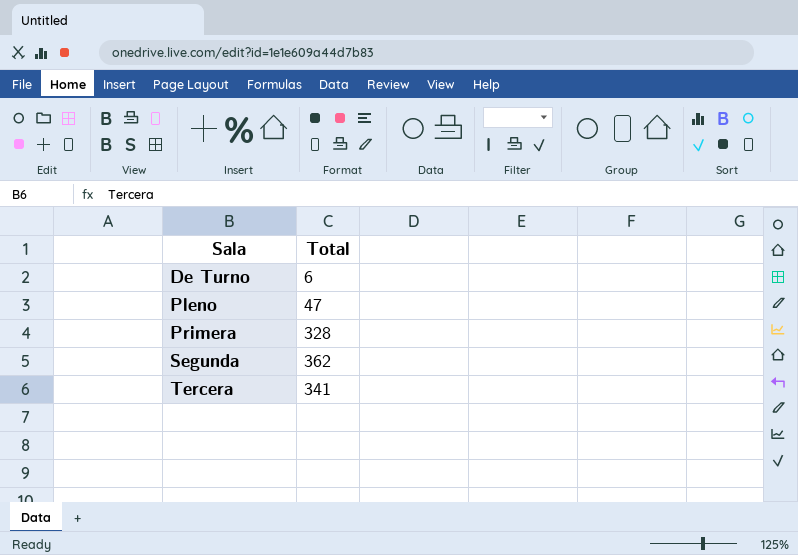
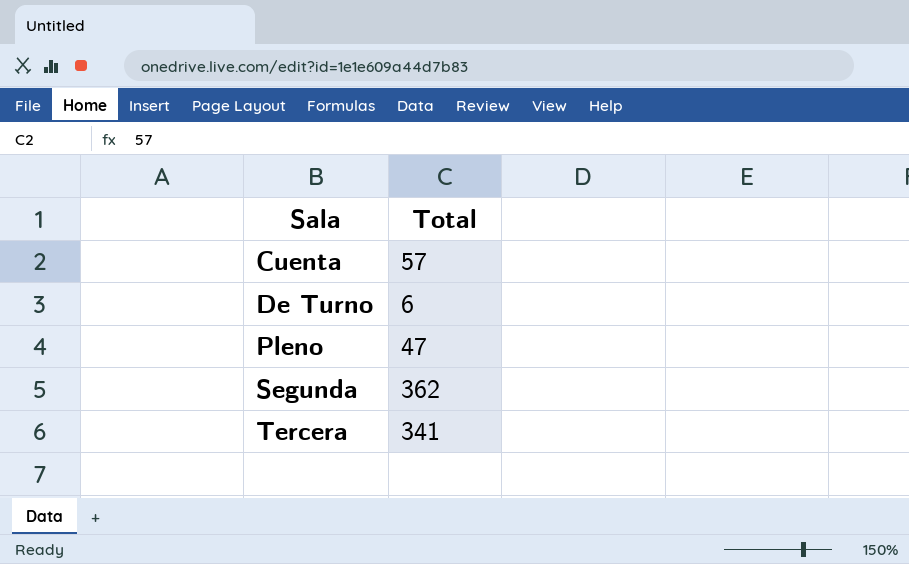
row Primera: 328 -> none
row Cuenta: none -> 57

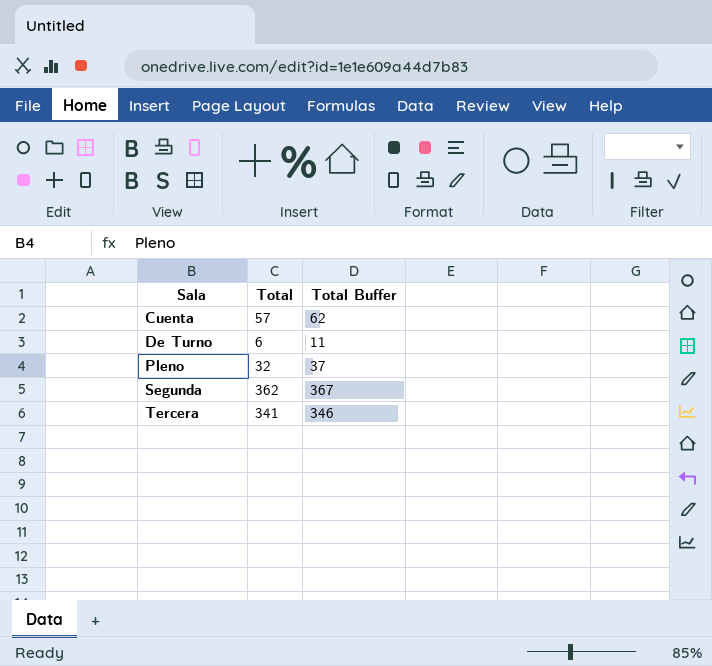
column Total Buffer | formula: none -> [Total] + 5
Pleno | Total: 47 -> 32

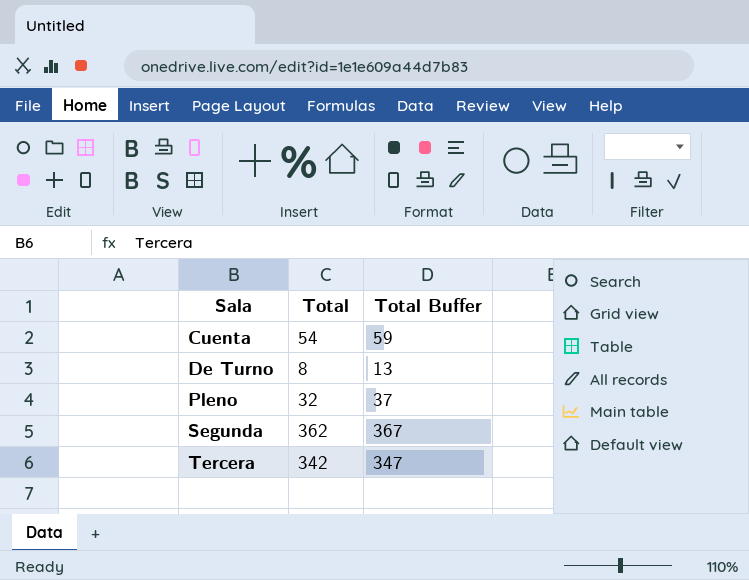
Cuenta | Total: 57 -> 54
Cuenta | Total Buffer: 62 -> 59
De Turno | Total: 6 -> 8
De Turno | Total Buffer: 11 -> 13
Tercera | Total: 341 -> 342
Tercera | Total Buffer: 346 -> 347

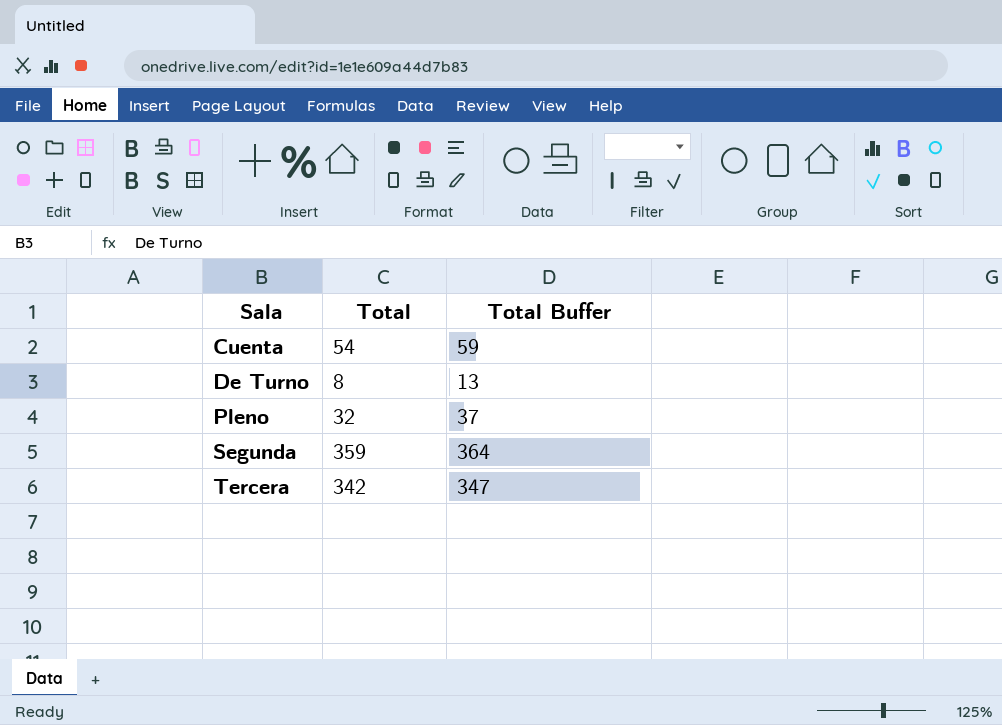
Segunda | Total: 362 -> 359
Segunda | Total Buffer: 367 -> 364

